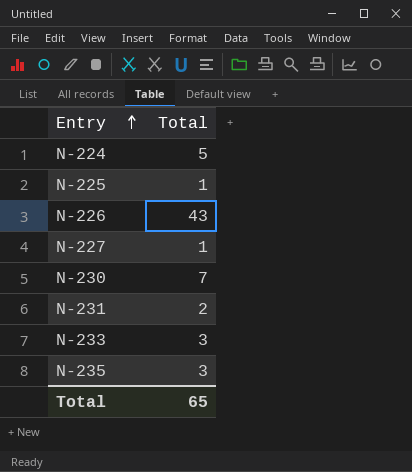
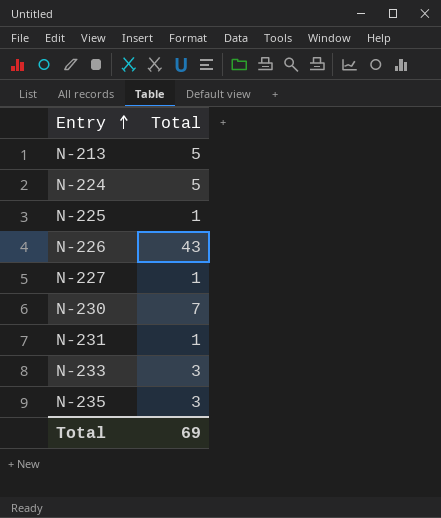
row N-213: none -> 5
N-231 | Total: 2 -> 1
Total | Total: 65 -> 69

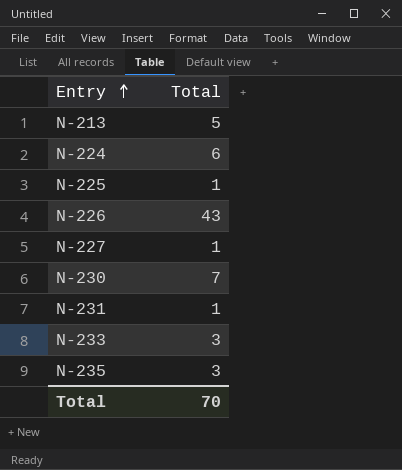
N-224 | Total: 5 -> 6
Total | Total: 69 -> 70

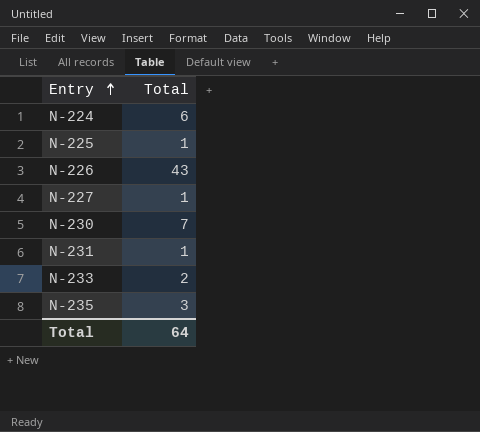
row N-213: 5 -> none
N-233 | Total: 3 -> 2
Total | Total: 70 -> 64

